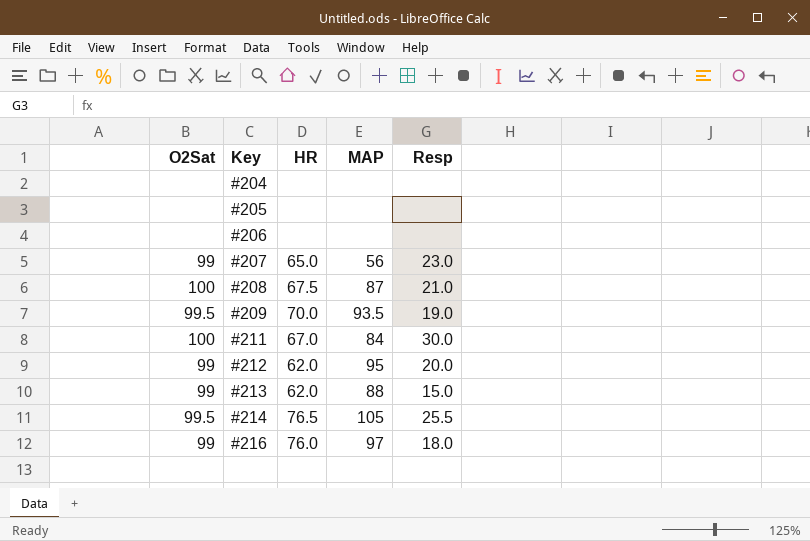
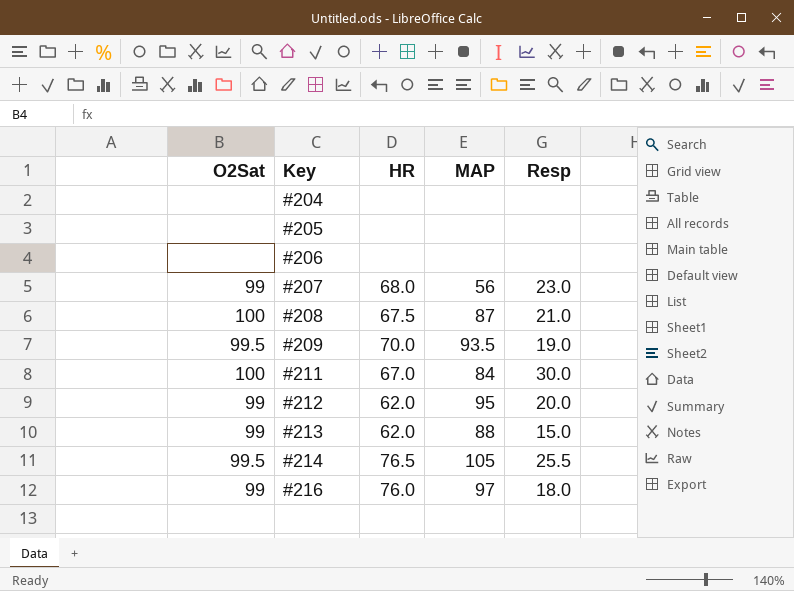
#207 | HR: 65.0 -> 68.0

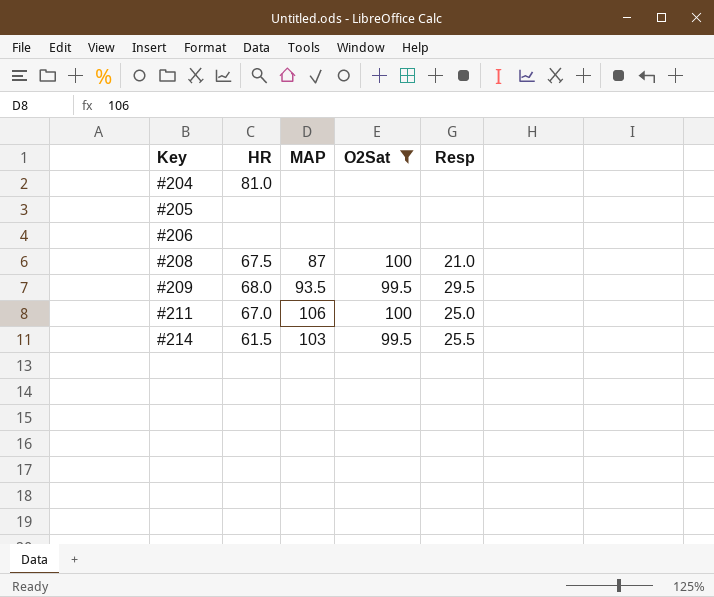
filter: none -> O2Sat != 99
column O2Sat | position: 1 -> 4
#204 | HR: none -> 81.0
#209 | HR: 70.0 -> 68.0
#209 | Resp: 19.0 -> 29.5
#211 | MAP: 84 -> 106
#211 | Resp: 30.0 -> 25.0
#214 | HR: 76.5 -> 61.5
#214 | MAP: 105 -> 103

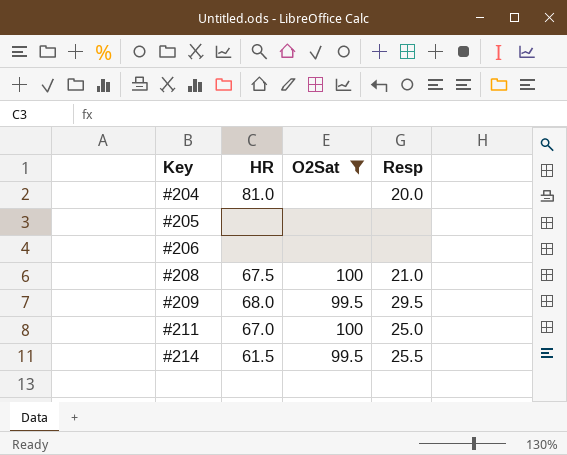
column MAP | position: 3 -> none
#204 | Resp: none -> 20.0

